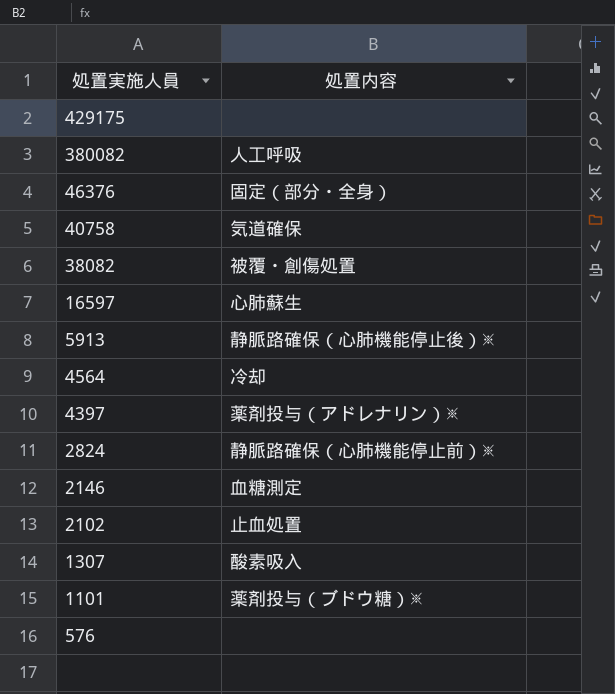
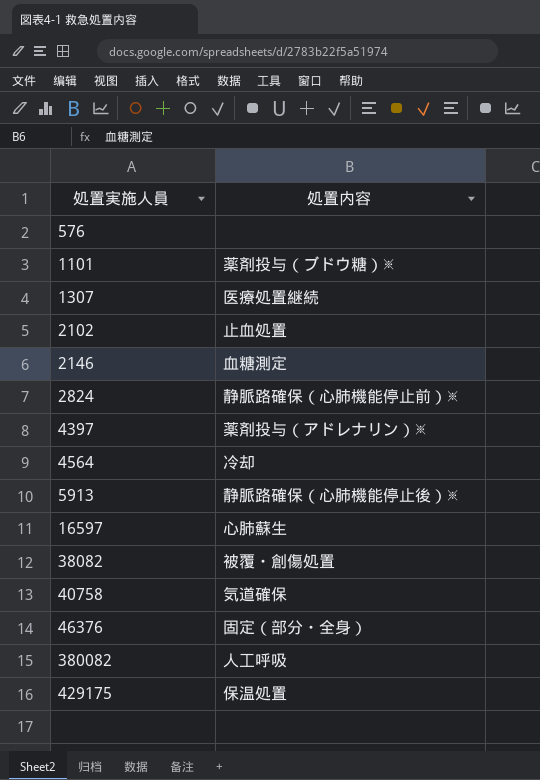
row order: 処置実施人員 descending -> 処置実施人員 ascending
1307 | 処置内容: 酸素吸入 -> 医療処置継続
429175 | 処置内容: none -> 保温処置

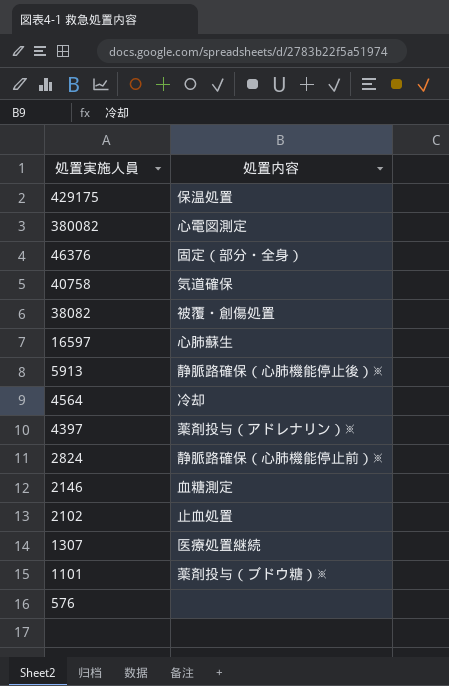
row order: 処置実施人員 ascending -> 処置実施人員 descending
380082 | 処置内容: 人工呼吸 -> 心電図測定

